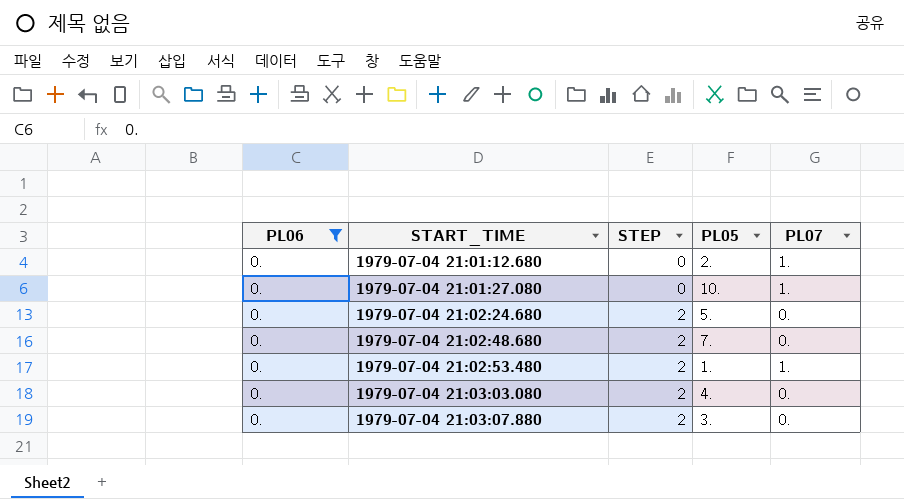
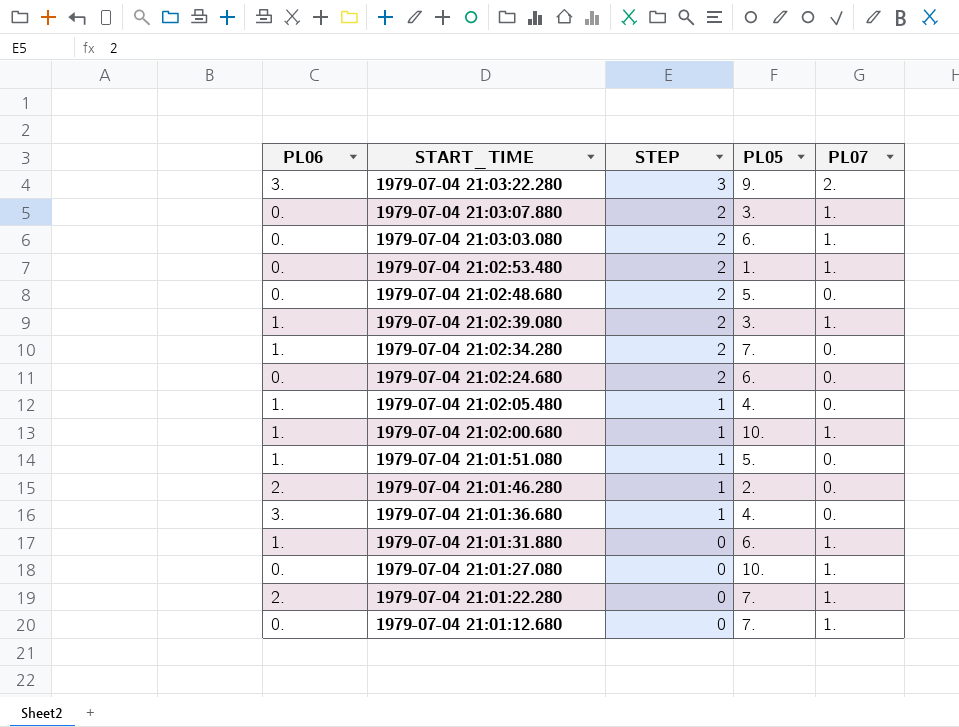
filter: PL06 = 0. -> none
row order: START_TIME ascending -> START_TIME descending
1979-07-04 21:03:07.880 | PL07: 0. -> 1.
1979-07-04 21:03:03.080 | PL05: 4. -> 6.
1979-07-04 21:03:03.080 | PL07: 0. -> 1.
1979-07-04 21:02:48.680 | PL05: 7. -> 5.
1979-07-04 21:02:24.680 | PL05: 5. -> 6.
1979-07-04 21:01:12.680 | PL05: 2. -> 7.

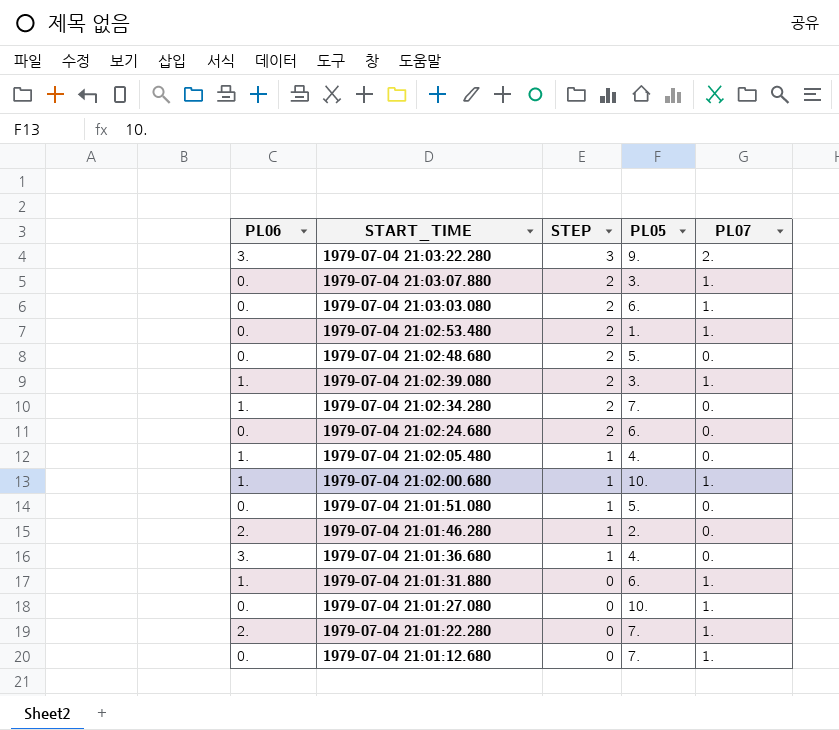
1979-07-04 21:01:51.080 | PL06: 1. -> 0.

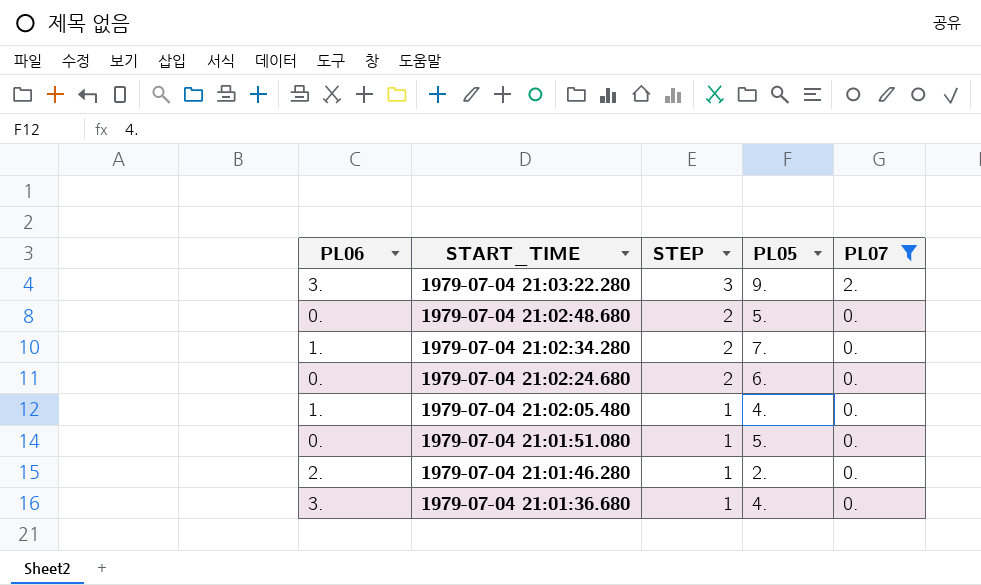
filter: none -> PL07 != 1.

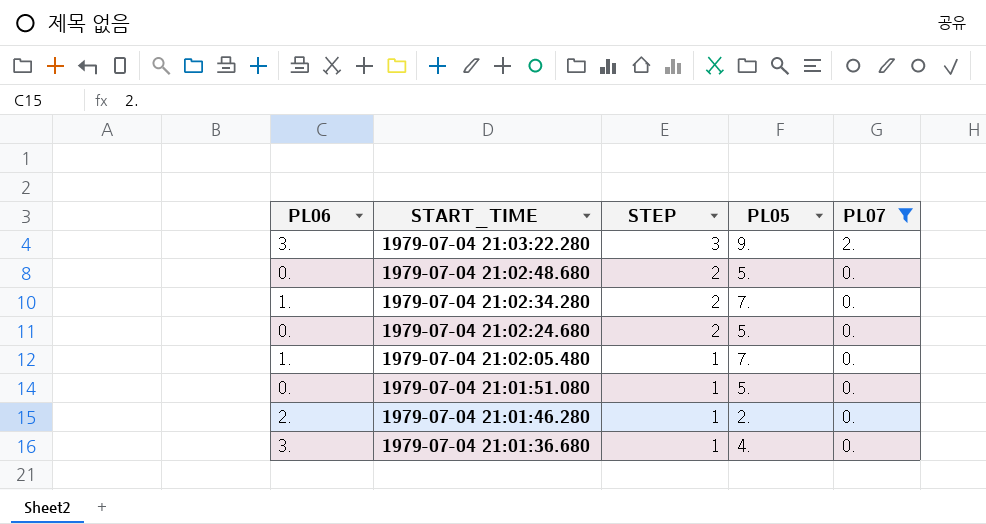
1979-07-04 21:02:24.680 | PL05: 6. -> 5.
1979-07-04 21:02:05.480 | PL05: 4. -> 7.

